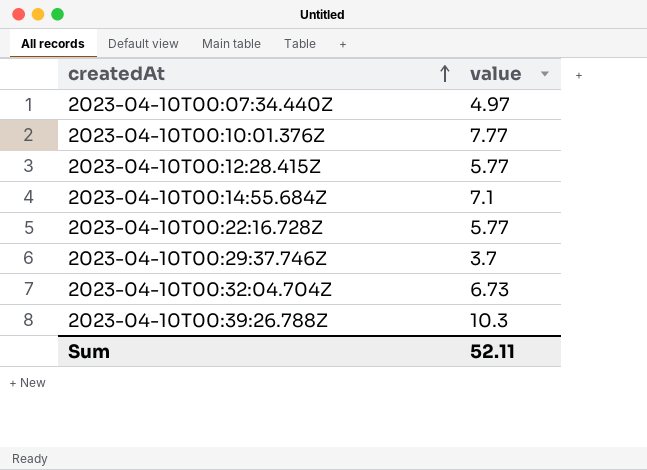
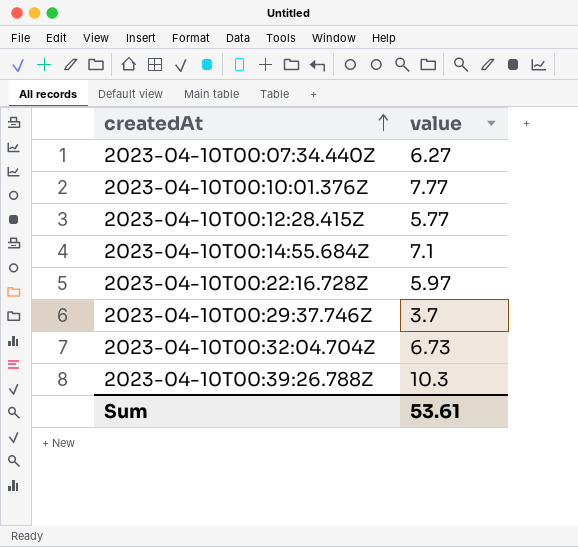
2023-04-10T00:07:34.440Z | value: 4.97 -> 6.27
2023-04-10T00:22:16.728Z | value: 5.77 -> 5.97
Sum | value: 52.11 -> 53.61

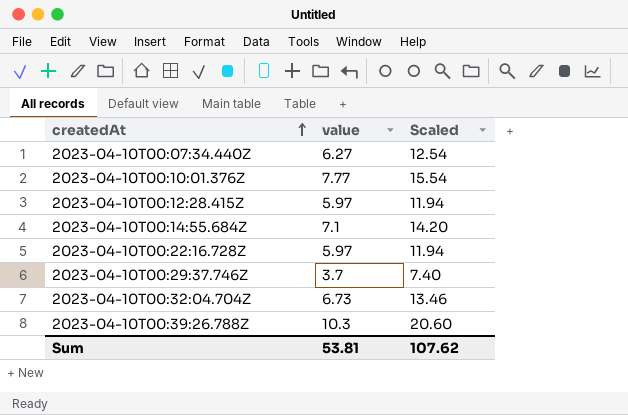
column Scaled | formula: none -> [value] * 2
2023-04-10T00:12:28.415Z | value: 5.77 -> 5.97
Sum | value: 53.61 -> 53.81

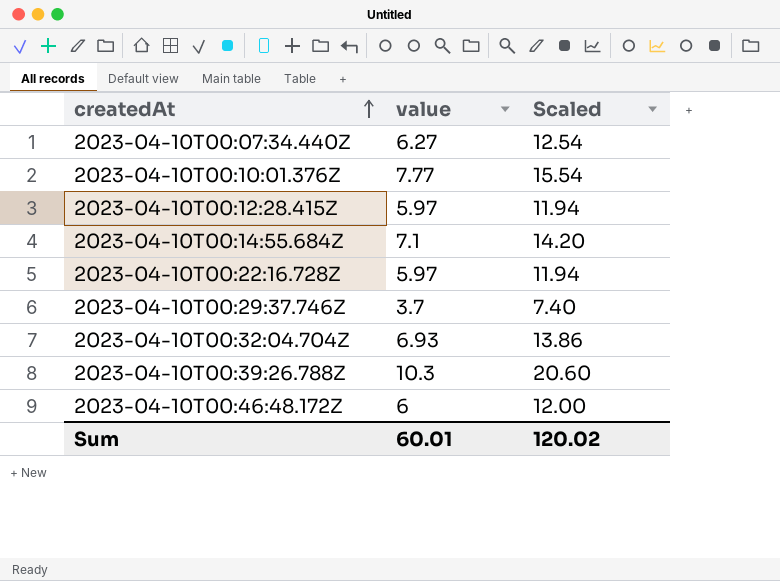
2023-04-10T00:32:04.704Z | value: 6.73 -> 6.93
2023-04-10T00:32:04.704Z | Scaled: 13.46 -> 13.86
row 2023-04-10T00:46:48.172Z: none -> 6 | 12.00
Sum | value: 53.81 -> 60.01
Sum | Scaled: 107.62 -> 120.02

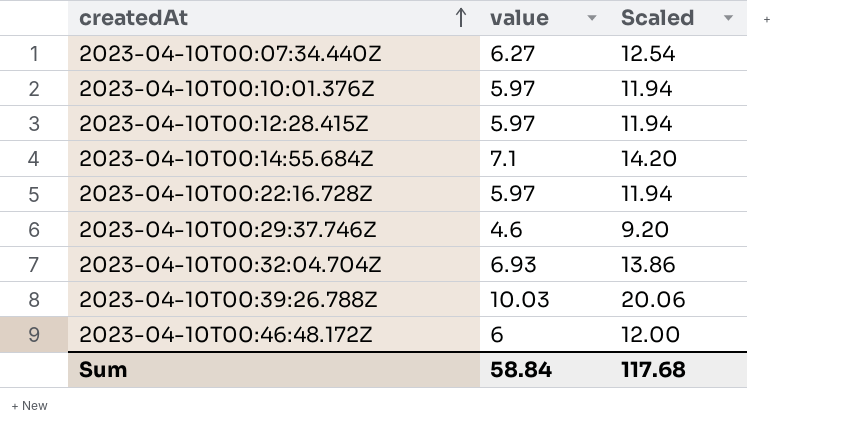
2023-04-10T00:10:01.376Z | value: 7.77 -> 5.97
2023-04-10T00:10:01.376Z | Scaled: 15.54 -> 11.94
2023-04-10T00:29:37.746Z | value: 3.7 -> 4.6
2023-04-10T00:29:37.746Z | Scaled: 7.40 -> 9.20
2023-04-10T00:39:26.788Z | value: 10.3 -> 10.03
2023-04-10T00:39:26.788Z | Scaled: 20.60 -> 20.06
Sum | value: 60.01 -> 58.84
Sum | Scaled: 120.02 -> 117.68

